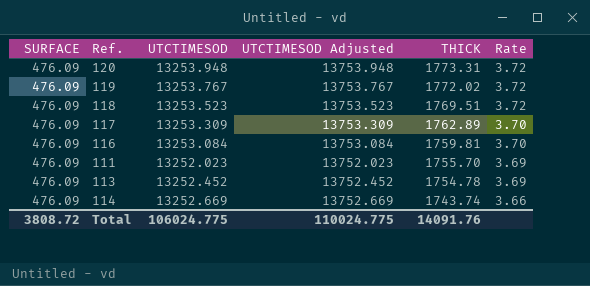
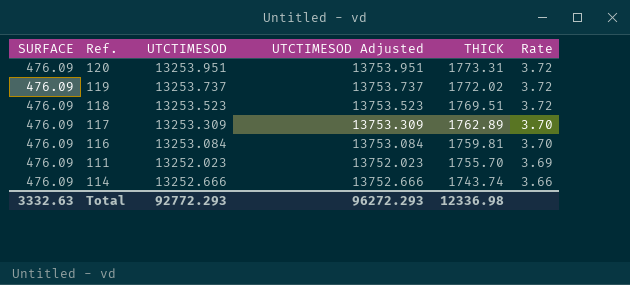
row 113: 476.09 | 13252.452 | 13752.452 | 1754.78 | 3.69 -> none
120 | UTCTIMESOD: 13253.948 -> 13253.951
120 | UTCTIMESOD Adjusted: 13753.948 -> 13753.951
119 | UTCTIMESOD: 13253.767 -> 13253.737
119 | UTCTIMESOD Adjusted: 13753.767 -> 13753.737
114 | UTCTIMESOD: 13252.669 -> 13252.666
114 | UTCTIMESOD Adjusted: 13752.669 -> 13752.666
Total | SURFACE: 3808.72 -> 3332.63
Total | UTCTIMESOD: 106024.775 -> 92772.293
Total | UTCTIMESOD Adjusted: 110024.775 -> 96272.293
Total | THICK: 14091.76 -> 12336.98

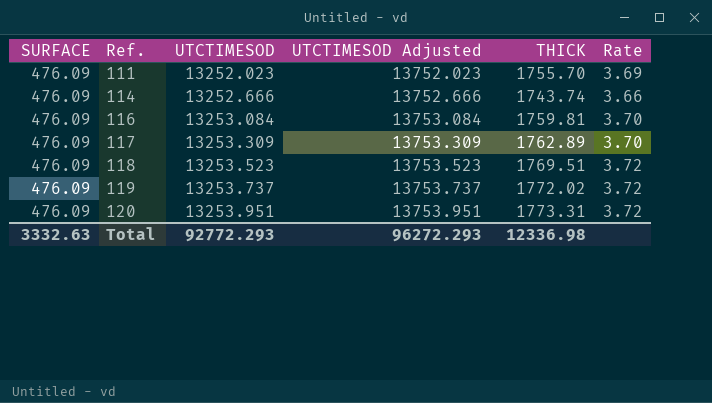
row order: THICK descending -> Ref. ascending

